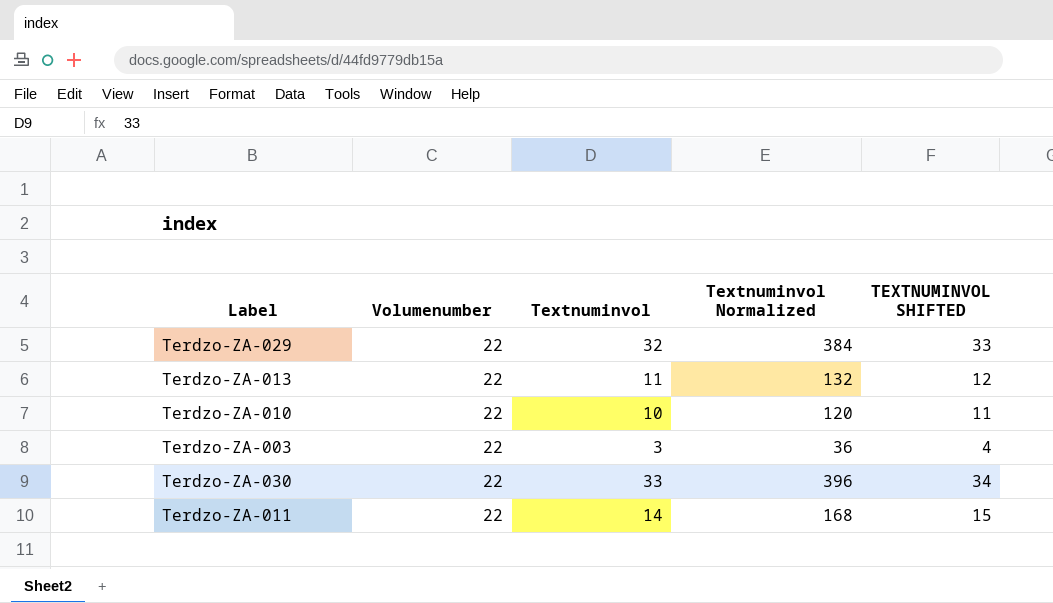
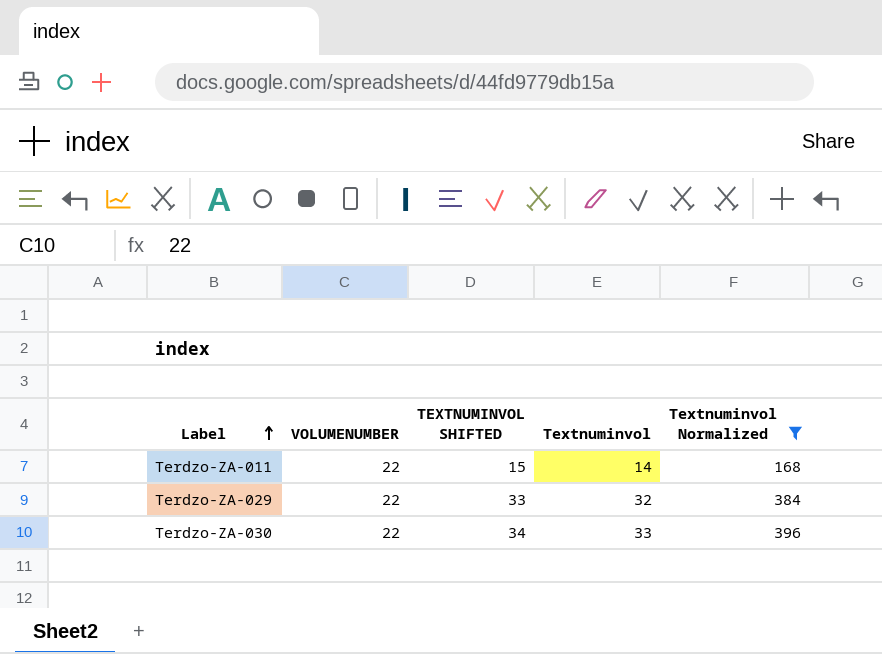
filter: none -> Textnuminvol Normalized >= 168
row order: none -> Label ascending
column name: Volumenumber -> VOLUMENUMBER
column TEXTNUMINVOL SHIFTED | position: 5 -> 3

